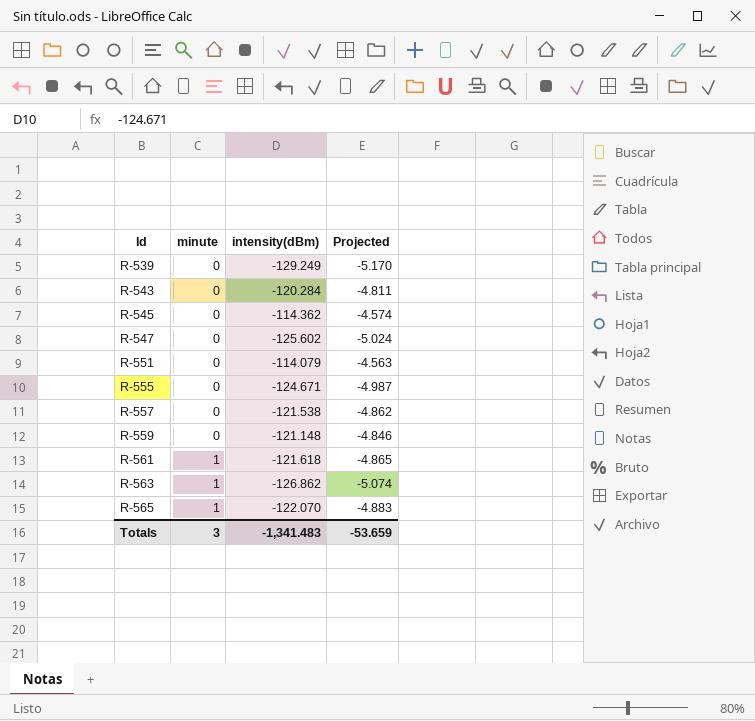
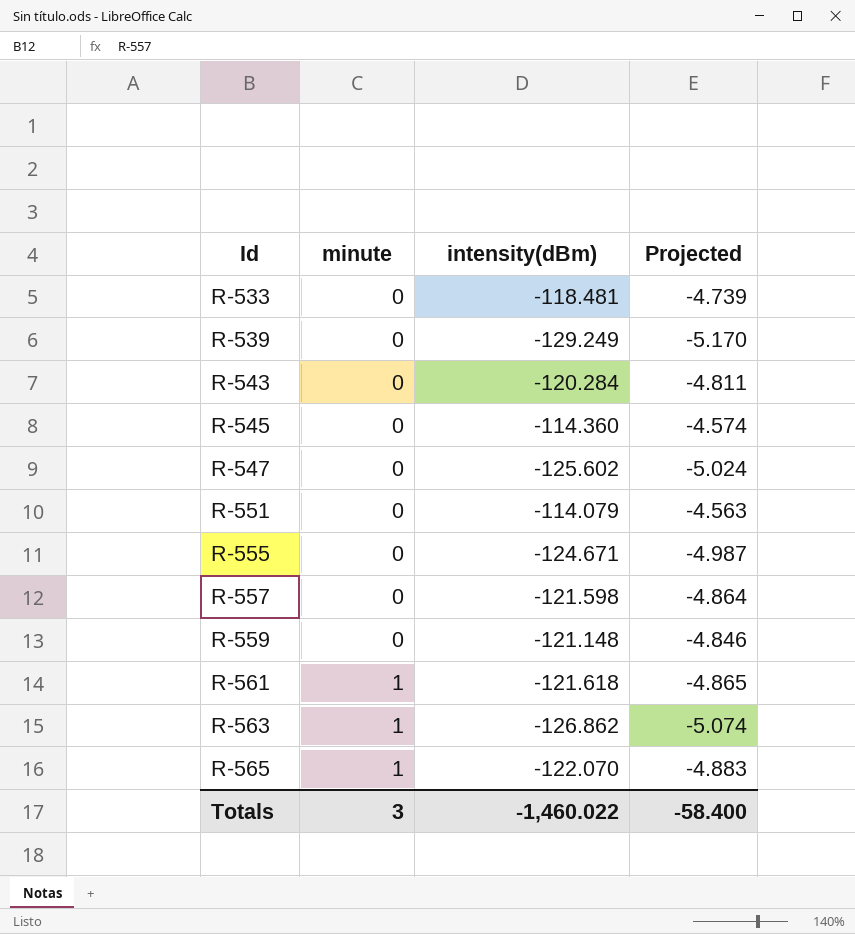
row R-533: none -> 0 | -118.481 | -4.739
R-545 | intensity(dBm): -114.362 -> -114.360
R-557 | intensity(dBm): -121.538 -> -121.598
R-557 | Projected: -4.862 -> -4.864
Totals | intensity(dBm): -1,341.483 -> -1,460.022
Totals | Projected: -53.659 -> -58.400

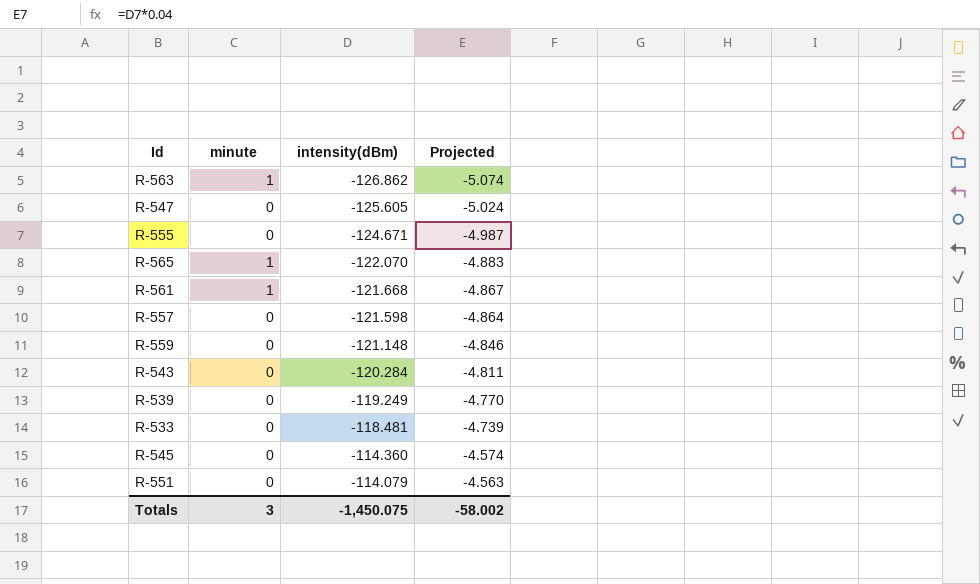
row order: Id ascending -> intensity(dBm) ascending
R-547 | intensity(dBm): -125.602 -> -125.605
R-561 | intensity(dBm): -121.618 -> -121.668
R-561 | Projected: -4.865 -> -4.867
R-539 | intensity(dBm): -129.249 -> -119.249
R-539 | Projected: -5.170 -> -4.770
Totals | intensity(dBm): -1,460.022 -> -1,450.075
Totals | Projected: -58.400 -> -58.002

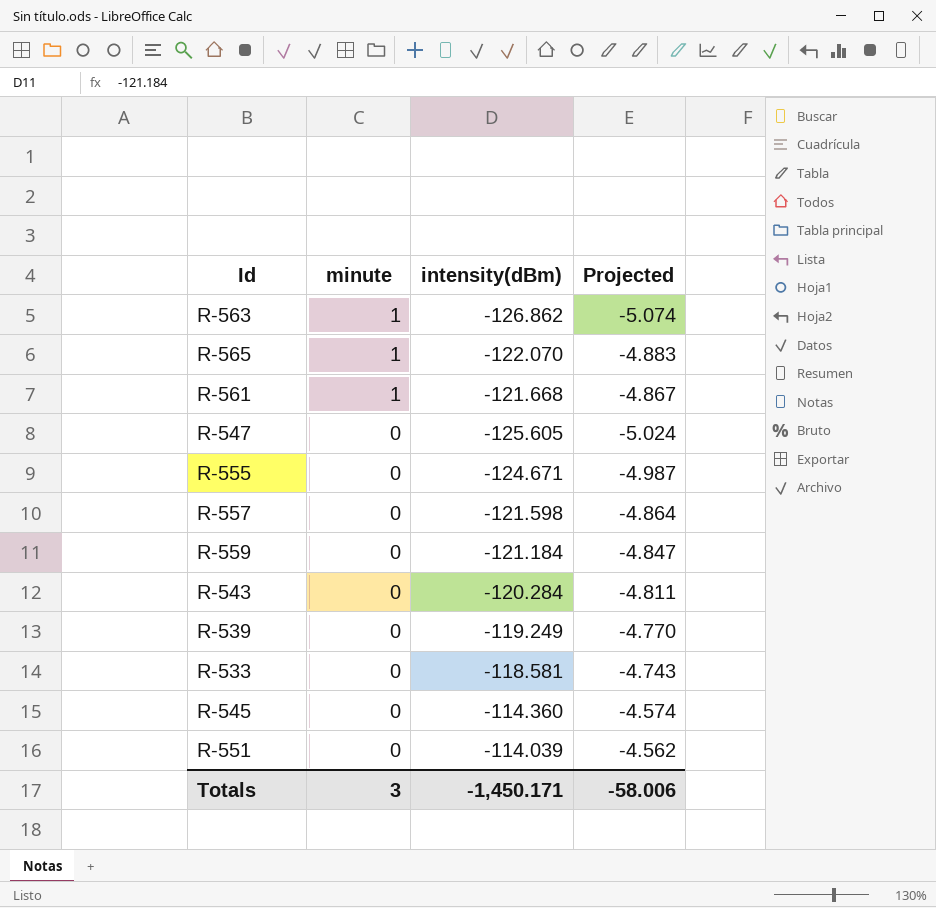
row order: intensity(dBm) ascending -> minute descending
R-559 | intensity(dBm): -121.148 -> -121.184
R-559 | Projected: -4.846 -> -4.847
R-533 | intensity(dBm): -118.481 -> -118.581
R-533 | Projected: -4.739 -> -4.743
R-551 | intensity(dBm): -114.079 -> -114.039
R-551 | Projected: -4.563 -> -4.562
Totals | intensity(dBm): -1,450.075 -> -1,450.171
Totals | Projected: -58.002 -> -58.006

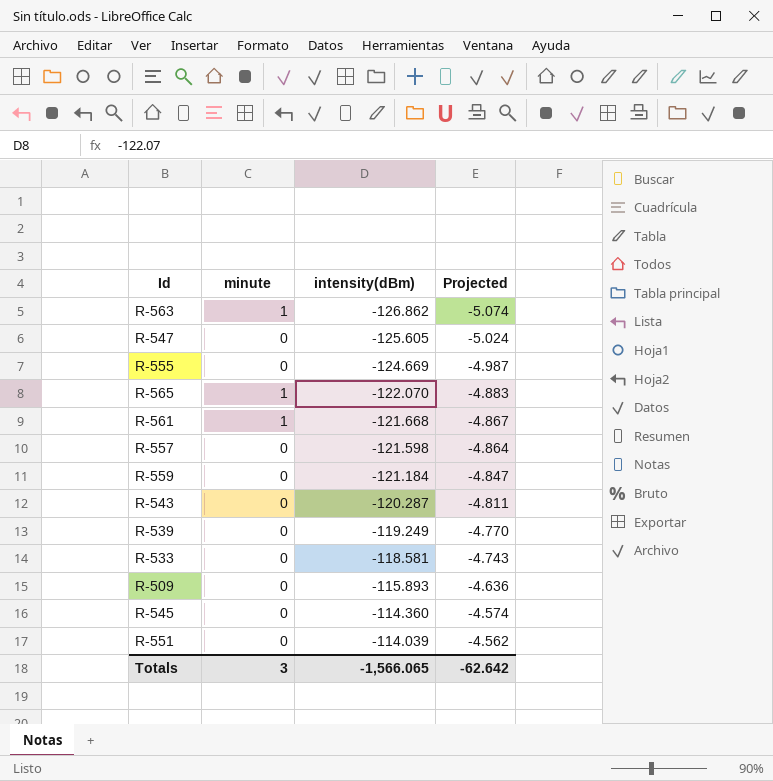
row order: minute descending -> intensity(dBm) ascending
R-555 | intensity(dBm): -124.671 -> -124.669
R-543 | intensity(dBm): -120.284 -> -120.287
row R-509: none -> 0 | -115.893 | -4.636
Totals | intensity(dBm): -1,450.171 -> -1,566.065
Totals | Projected: -58.006 -> -62.642

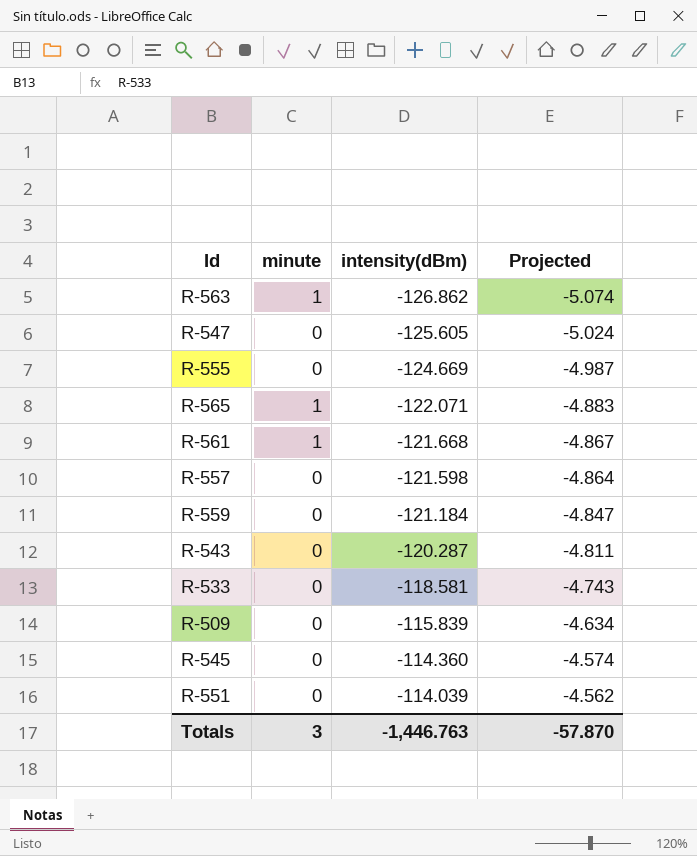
row R-539: 0 | -119.249 | -4.770 -> none
R-565 | intensity(dBm): -122.070 -> -122.071
R-509 | intensity(dBm): -115.893 -> -115.839
R-509 | Projected: -4.636 -> -4.634
Totals | intensity(dBm): -1,566.065 -> -1,446.763
Totals | Projected: -62.642 -> -57.870

